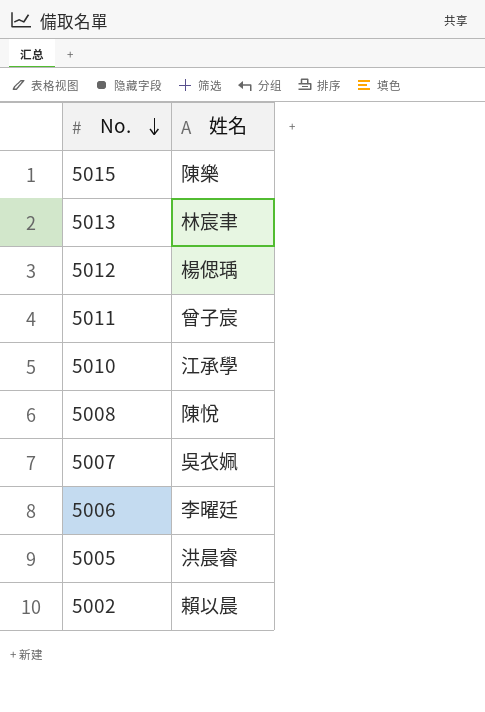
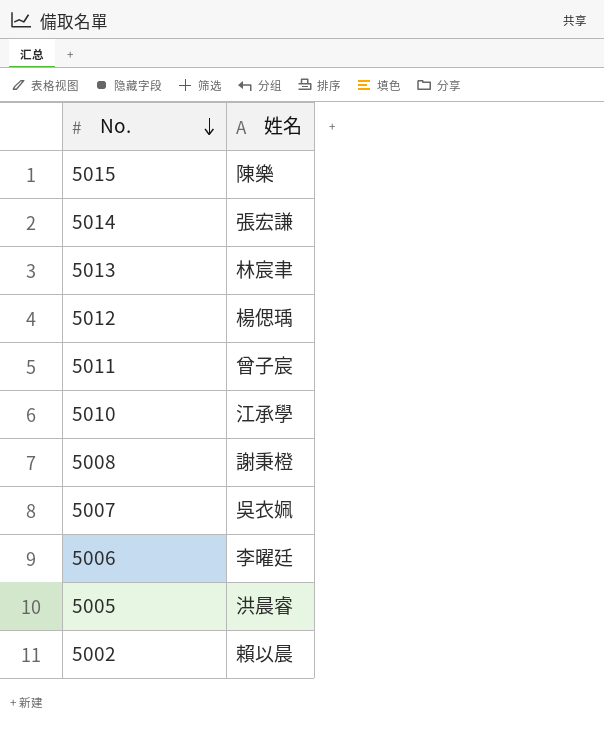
row 5014: none -> 張宏謙
5008 | 姓名: 陳悅 -> 謝秉橙

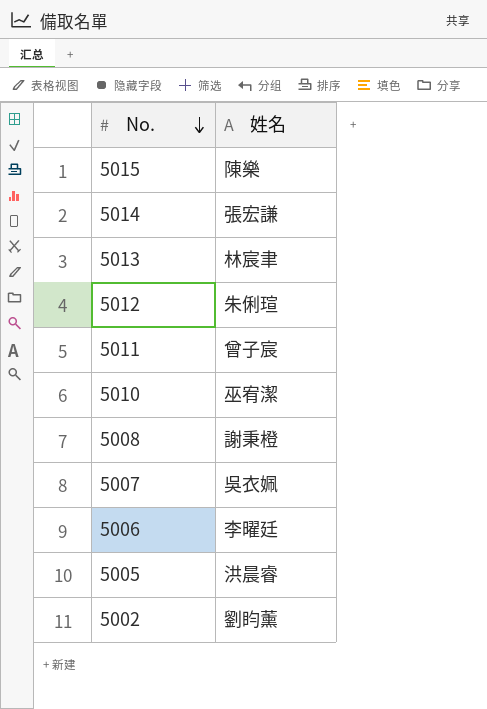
5012 | 姓名: 楊偲瑀 -> 朱俐瑄
5010 | 姓名: 江承學 -> 巫宥潔
5002 | 姓名: 賴以晨 -> 劉盷薰

